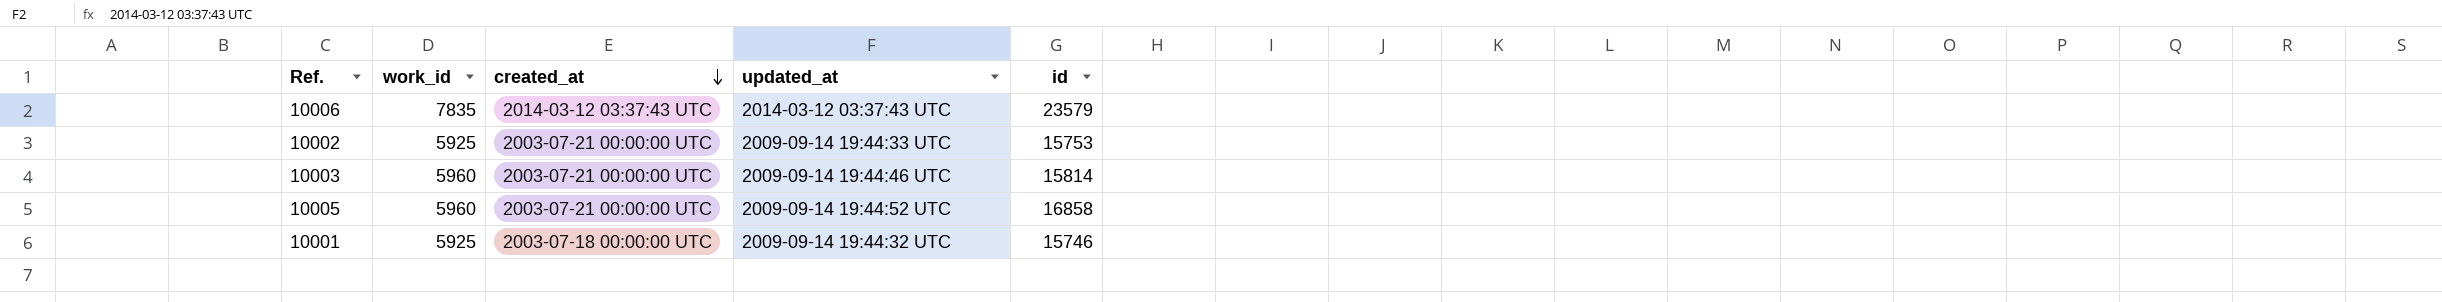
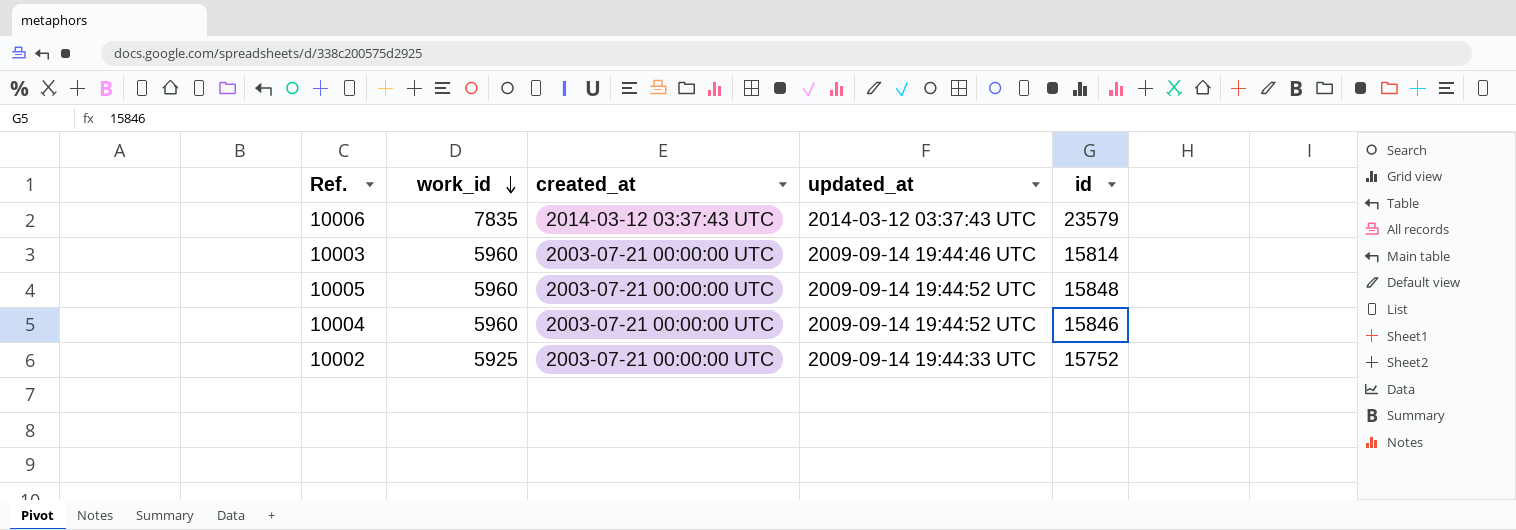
row order: created_at descending -> work_id descending
row 10001: 5925 | 2003-07-18 00:00:00 UTC | 2009-09-14 19:44:32 UTC | 15746 -> none
10005 | id: 16858 -> 15848
row 10004: none -> 5960 | 2003-07-21 00:00:00 UTC | 2009-09-14 19:44:52 UTC | 15846
10002 | id: 15753 -> 15752

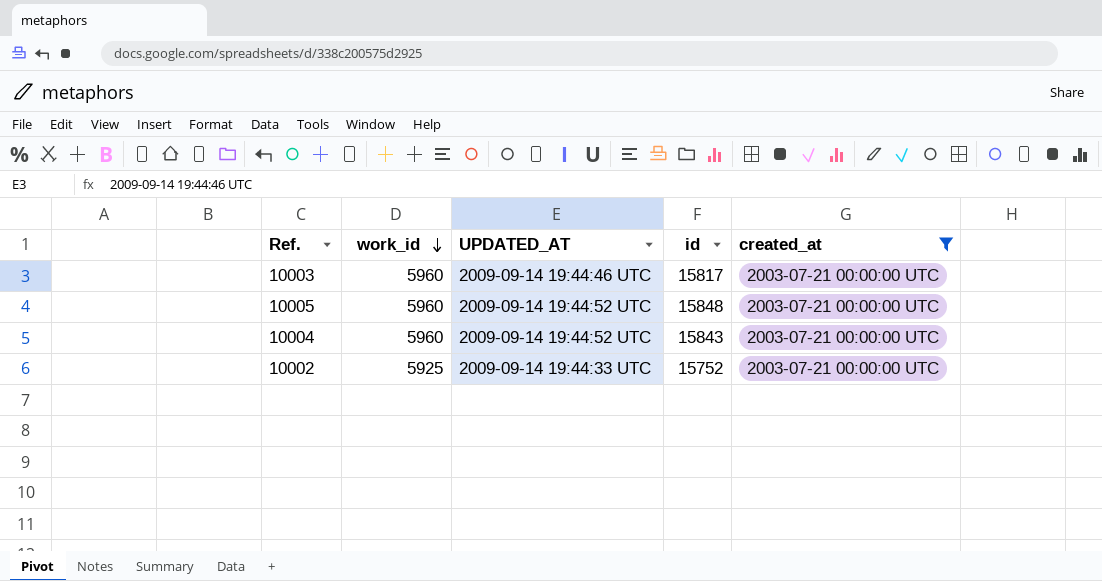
filter: none -> created_at = 2003-07-21 00:00:00 UTC
column name: updated_at -> UPDATED_AT
column created_at | position: 3 -> 5
10003 | id: 15814 -> 15817
10004 | id: 15846 -> 15843

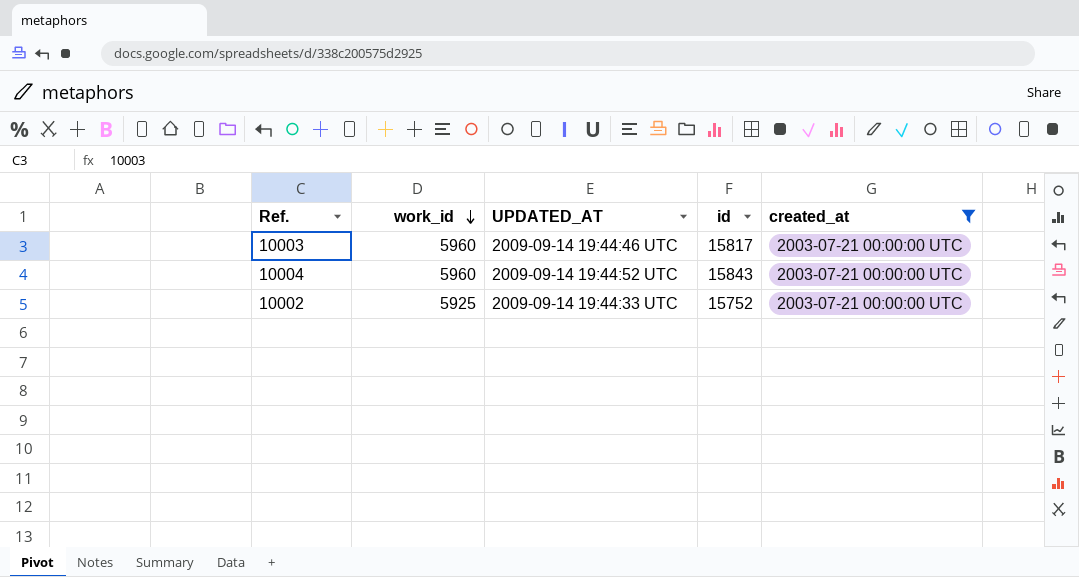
row 10005: 5960 | 2009-09-14 19:44:52 UTC | 15848 | 2003-07-21 00:00:00 UTC -> none

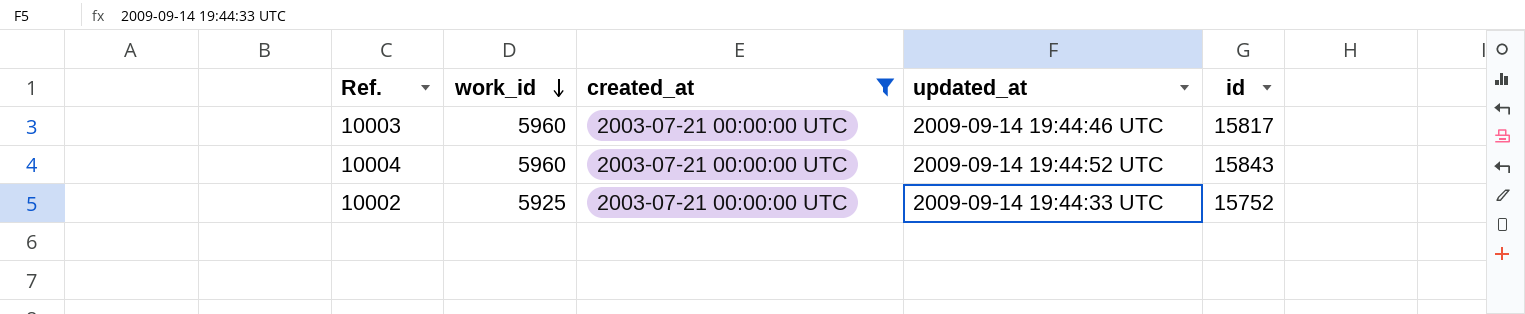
column created_at | position: 5 -> 3
column name: UPDATED_AT -> updated_at

